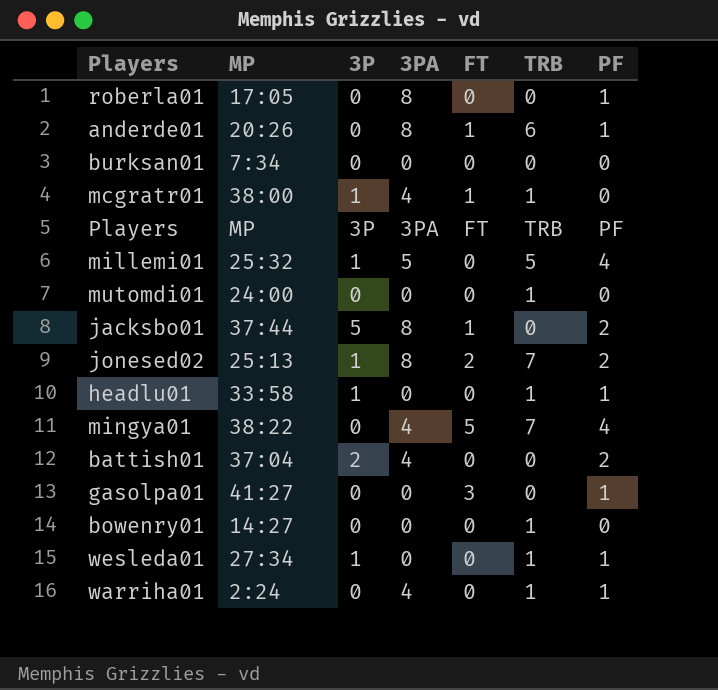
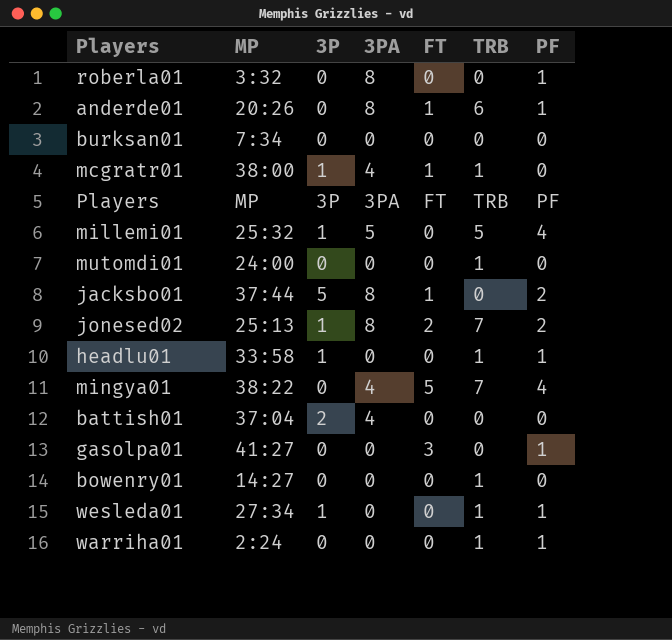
roberla01 | MP: 17:05 -> 3:32
battish01 | PF: 2 -> 0
warriha01 | 3PA: 4 -> 0

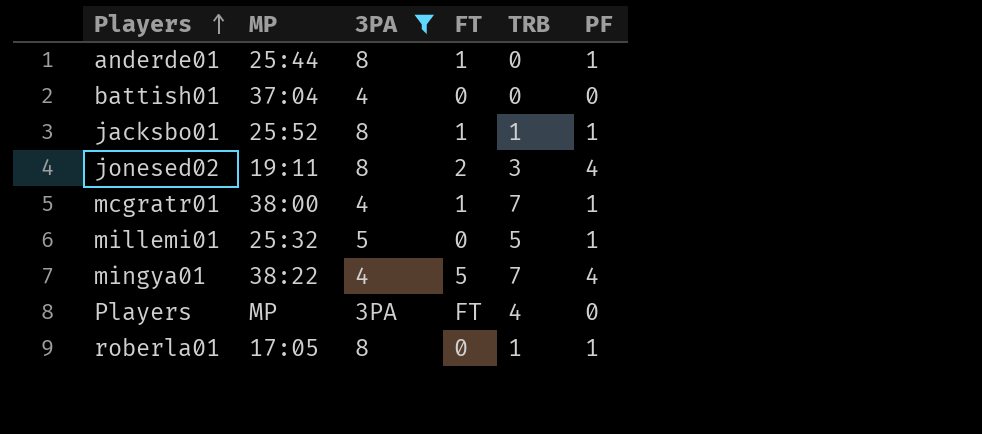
filter: none -> 3PA != 0
row order: none -> Players ascending
column 3P | position: 3 -> none
anderde01 | MP: 20:26 -> 25:44
anderde01 | TRB: 6 -> 0
jacksbo01 | MP: 37:44 -> 25:52
jacksbo01 | TRB: 0 -> 1
jacksbo01 | PF: 2 -> 1
jonesed02 | MP: 25:13 -> 19:11
jonesed02 | TRB: 7 -> 3
jonesed02 | PF: 2 -> 4
mcgratr01 | TRB: 1 -> 7
mcgratr01 | PF: 0 -> 1
millemi01 | PF: 4 -> 1
Players | TRB: TRB -> 4
Players | PF: PF -> 0
roberla01 | MP: 3:32 -> 17:05
roberla01 | TRB: 0 -> 1

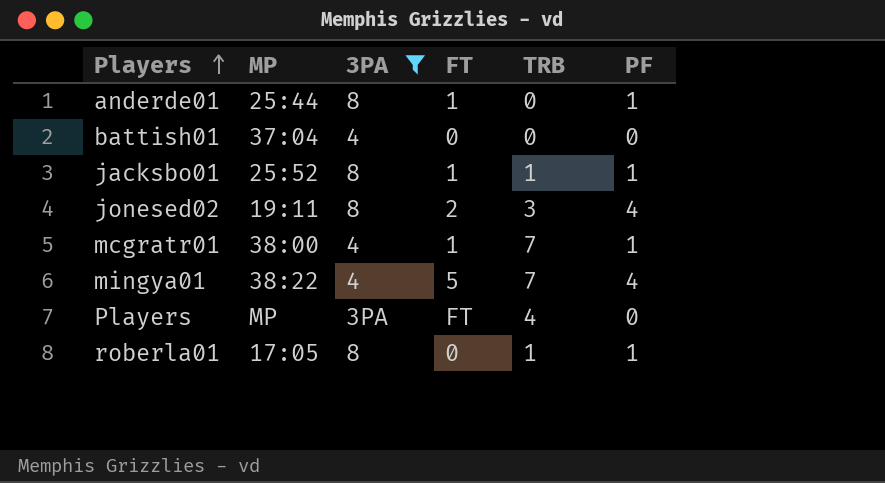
row millemi01: 25:32 | 5 | 0 | 5 | 1 -> none

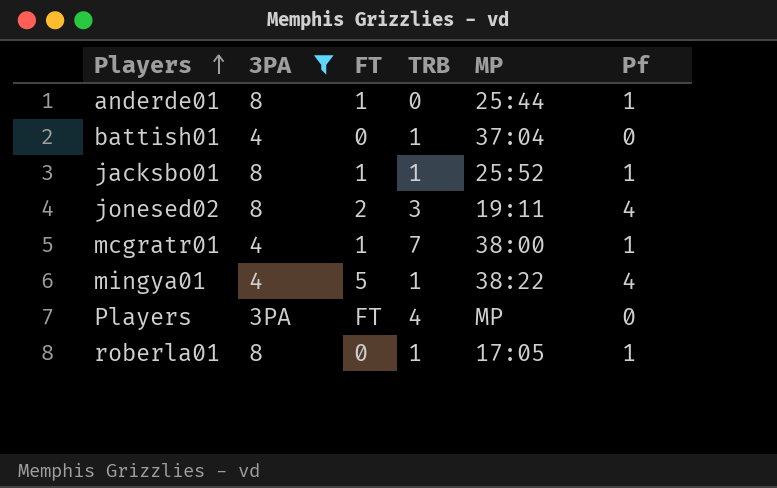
column MP | position: 2 -> 5
column name: PF -> Pf
battish01 | TRB: 0 -> 1
mingya01 | TRB: 7 -> 1

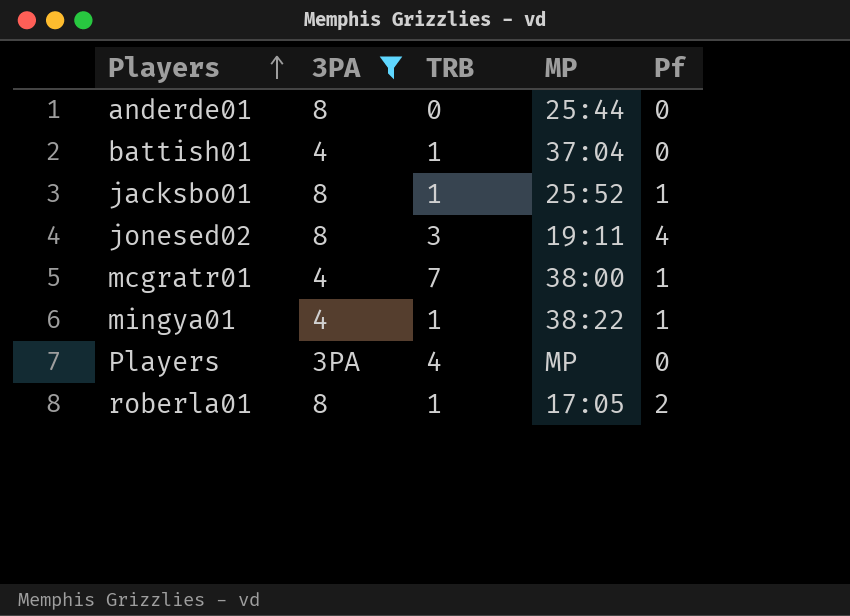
column FT | position: 3 -> none
anderde01 | Pf: 1 -> 0
mingya01 | Pf: 4 -> 1
roberla01 | Pf: 1 -> 2

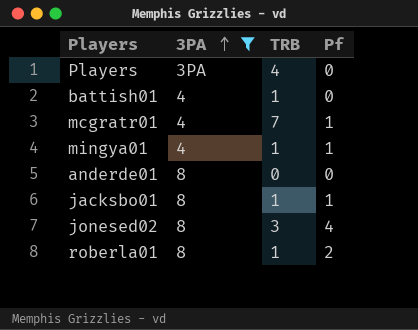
row order: Players ascending -> 3PA ascending
column MP | position: 4 -> none

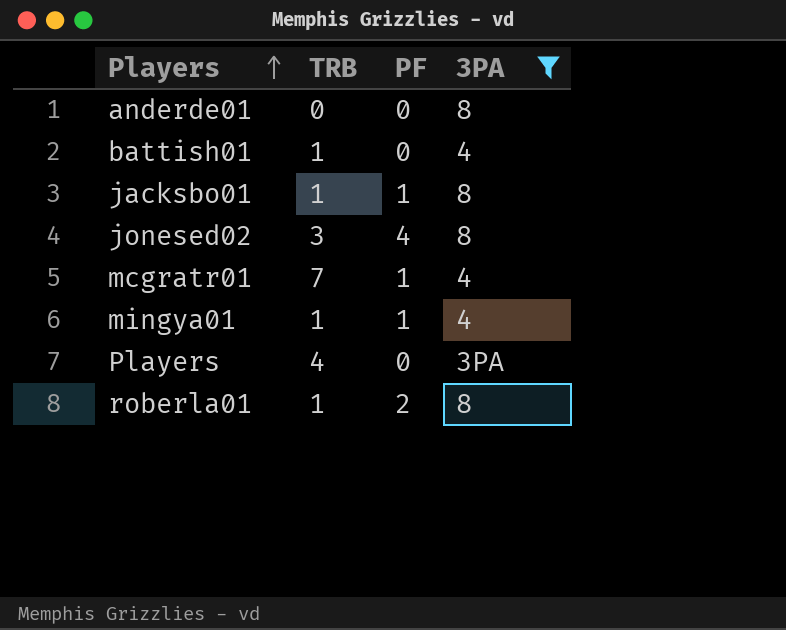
row order: 3PA ascending -> Players ascending
column name: Pf -> PF
column 3PA | position: 2 -> 4

